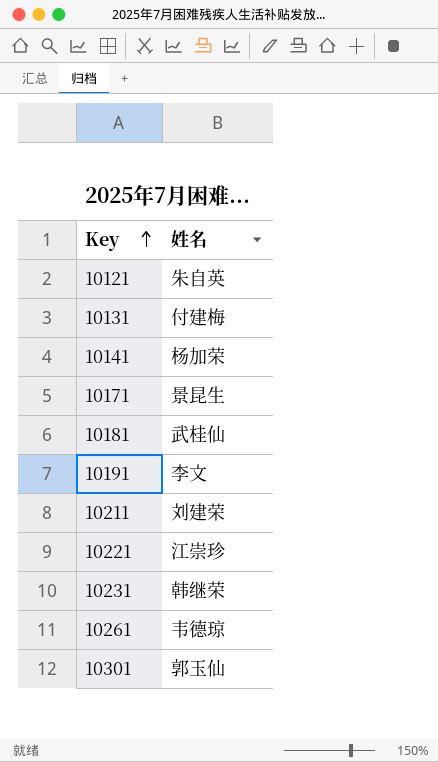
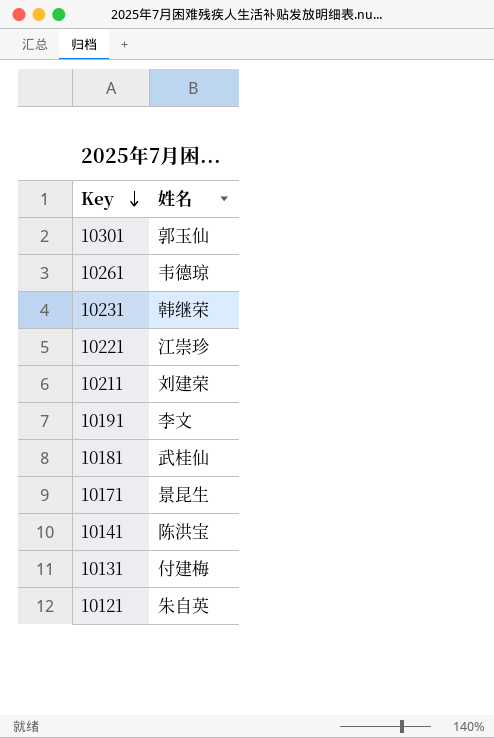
row order: Key ascending -> Key descending
10141 | 姓名: 杨加荣 -> 陈洪宝

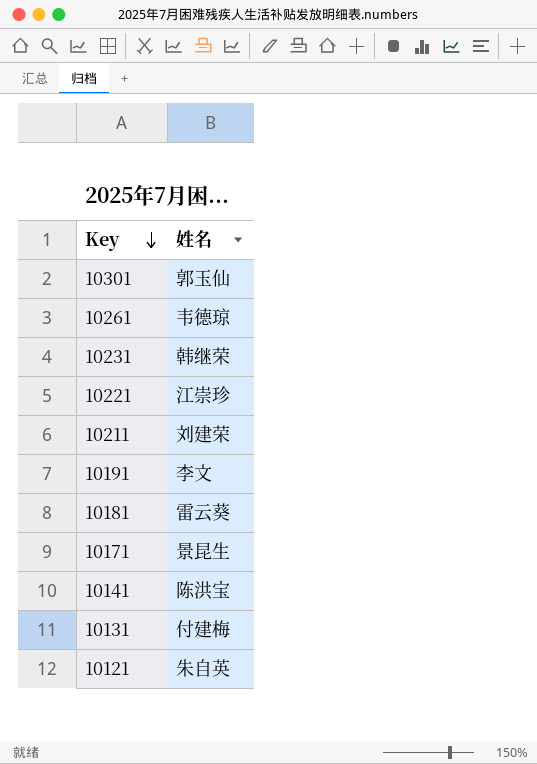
10181 | 姓名: 武桂仙 -> 雷云葵

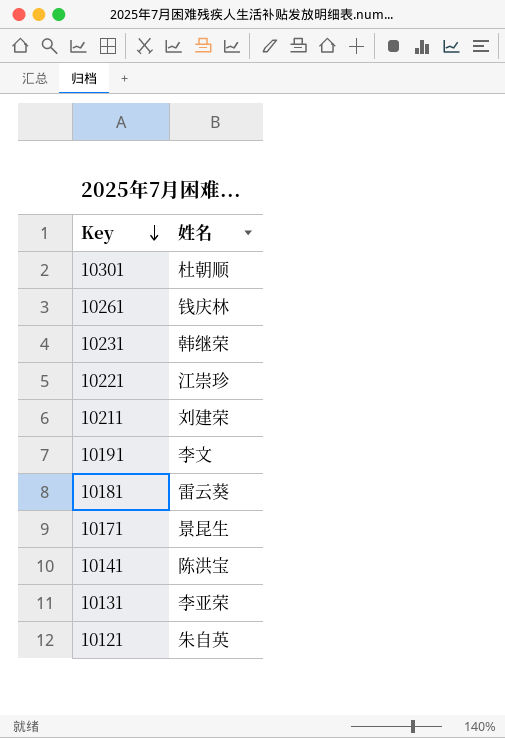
10301 | 姓名: 郭玉仙 -> 杜朝顺
10261 | 姓名: 韦德琼 -> 钱庆林
10131 | 姓名: 付建梅 -> 李亚荣

